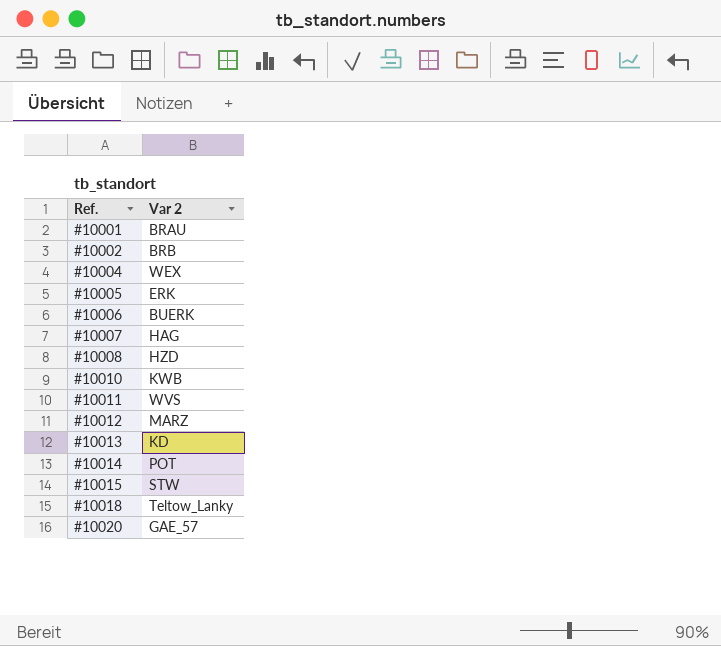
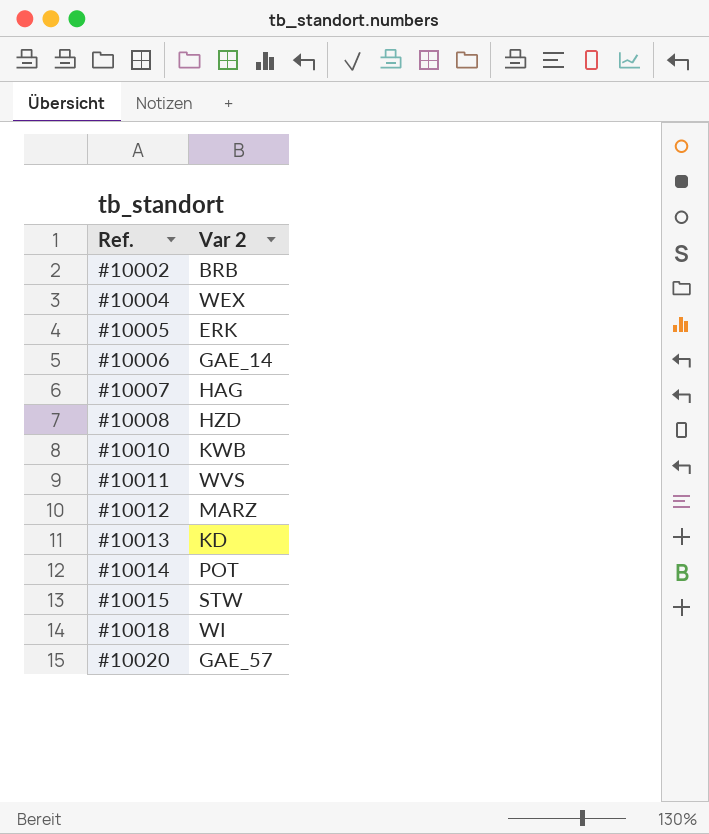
row #10001: BRAU -> none
#10006 | Var 2: BUERK -> GAE_14
#10018 | Var 2: Teltow_Lanky -> WI

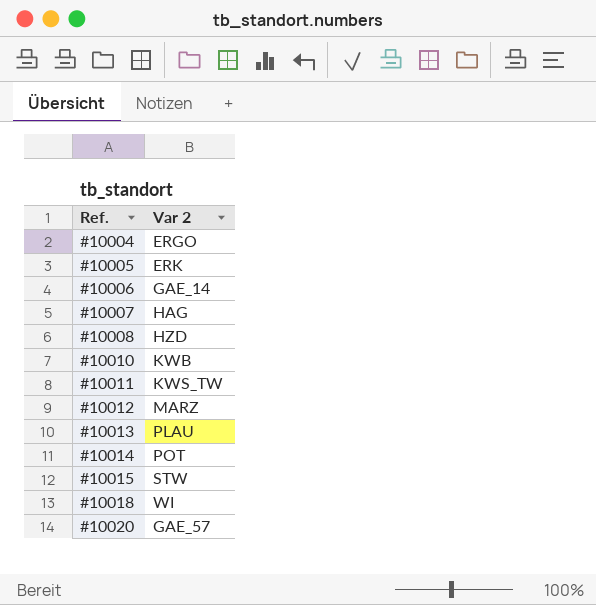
row #10002: BRB -> none
#10004 | Var 2: WEX -> ERGO
#10011 | Var 2: WVS -> KWS_TW
#10013 | Var 2: KD -> PLAU

